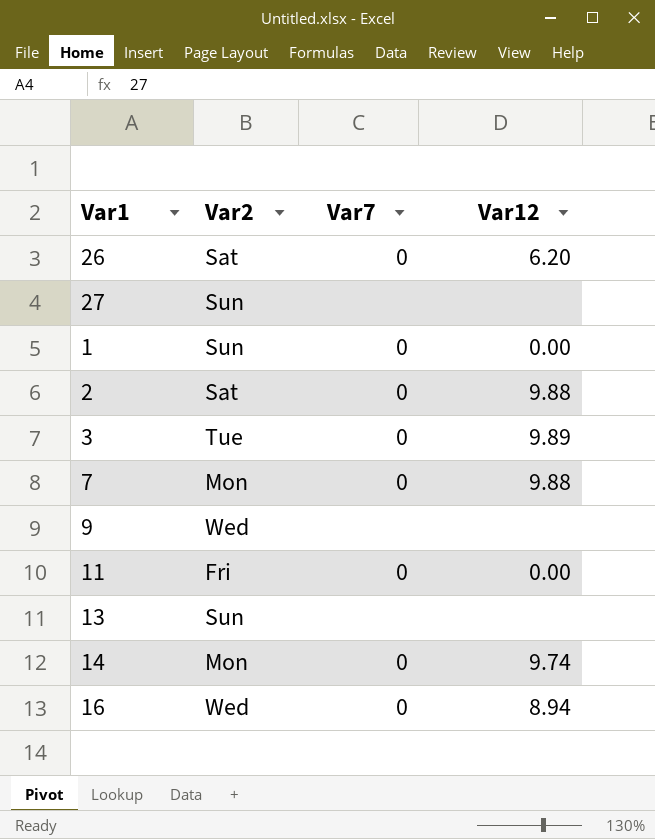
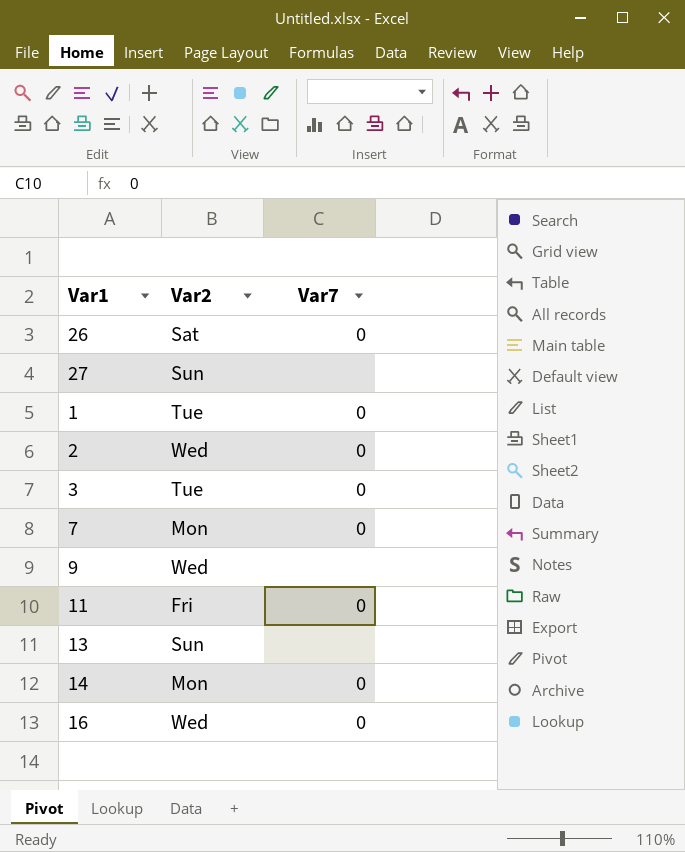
column Var12 | position: 4 -> none
1 | Var2: Sun -> Tue
2 | Var2: Sat -> Wed

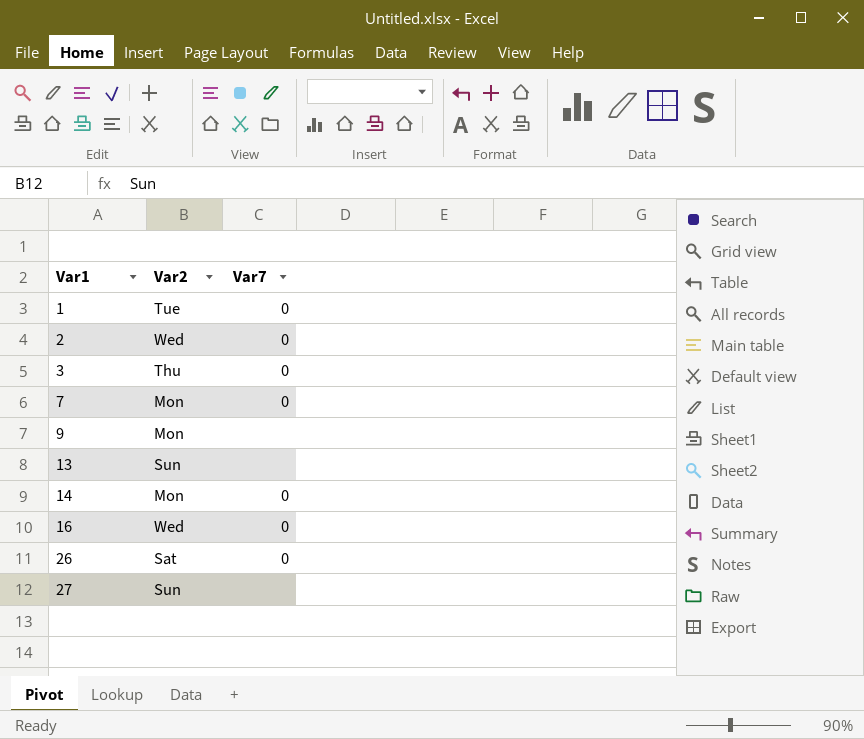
row order: none -> Var1 ascending
row 11: Fri | 0 -> none
3 | Var2: Tue -> Thu
9 | Var2: Wed -> Mon

